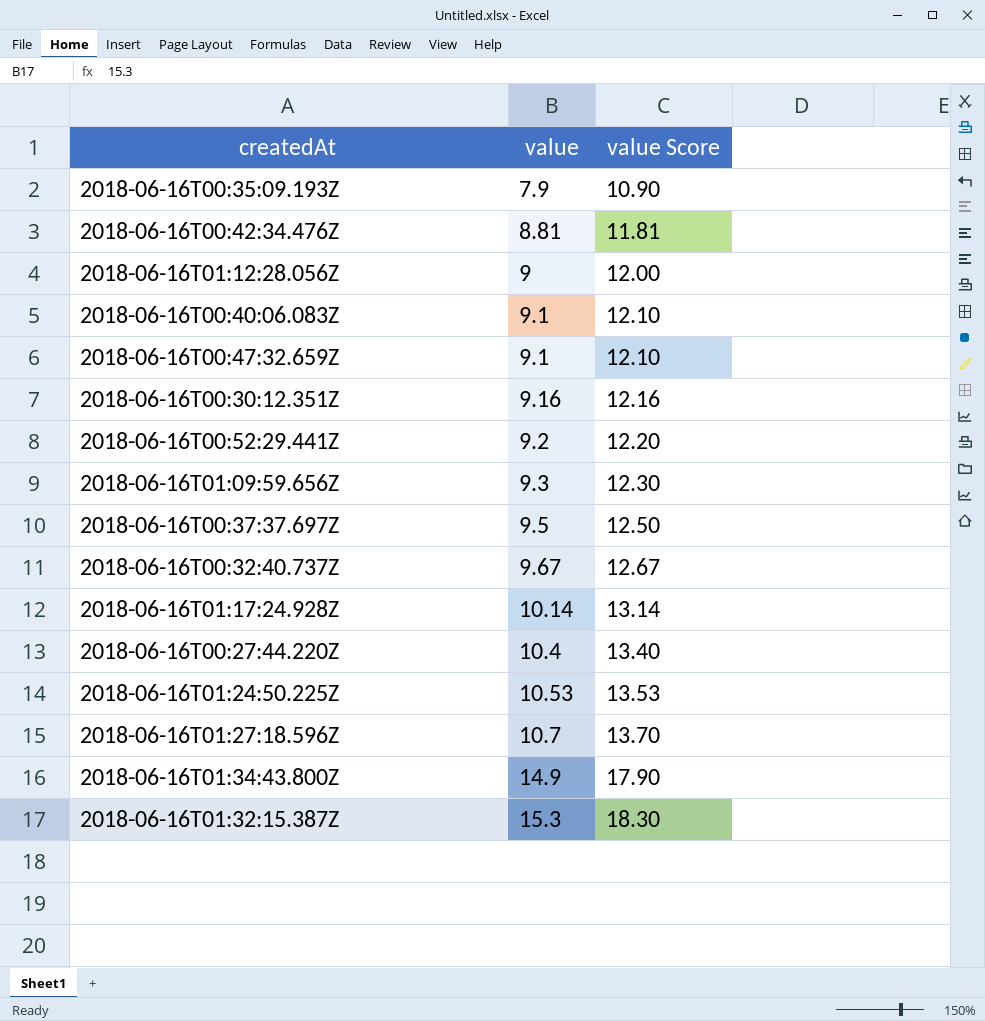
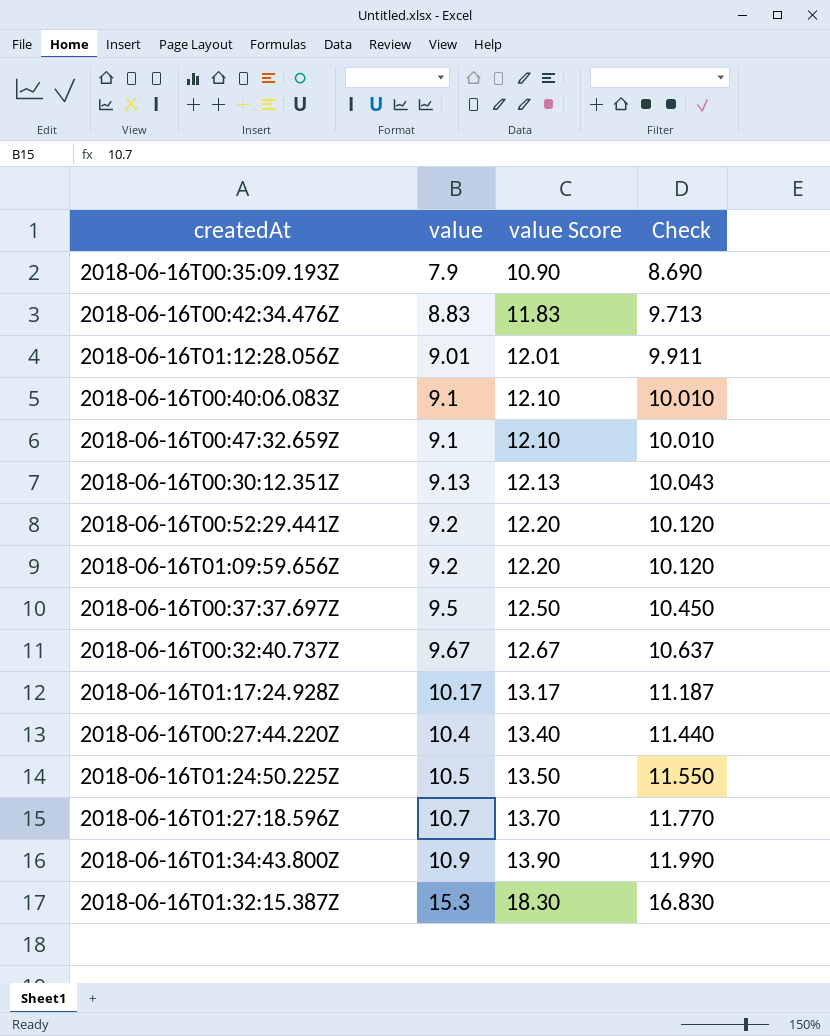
column Check | formula: none -> [value] * 1.1
2018-06-16T00:42:34.476Z | value: 8.81 -> 8.83
2018-06-16T00:42:34.476Z | value Score: 11.81 -> 11.83
2018-06-16T01:12:28.056Z | value: 9 -> 9.01
2018-06-16T01:12:28.056Z | value Score: 12.00 -> 12.01
2018-06-16T00:30:12.351Z | value: 9.16 -> 9.13
2018-06-16T00:30:12.351Z | value Score: 12.16 -> 12.13
2018-06-16T01:09:59.656Z | value: 9.3 -> 9.2
2018-06-16T01:09:59.656Z | value Score: 12.30 -> 12.20
2018-06-16T01:17:24.928Z | value: 10.14 -> 10.17
2018-06-16T01:17:24.928Z | value Score: 13.14 -> 13.17
2018-06-16T01:24:50.225Z | value: 10.53 -> 10.5
2018-06-16T01:24:50.225Z | value Score: 13.53 -> 13.50
2018-06-16T01:34:43.800Z | value: 14.9 -> 10.9
2018-06-16T01:34:43.800Z | value Score: 17.90 -> 13.90

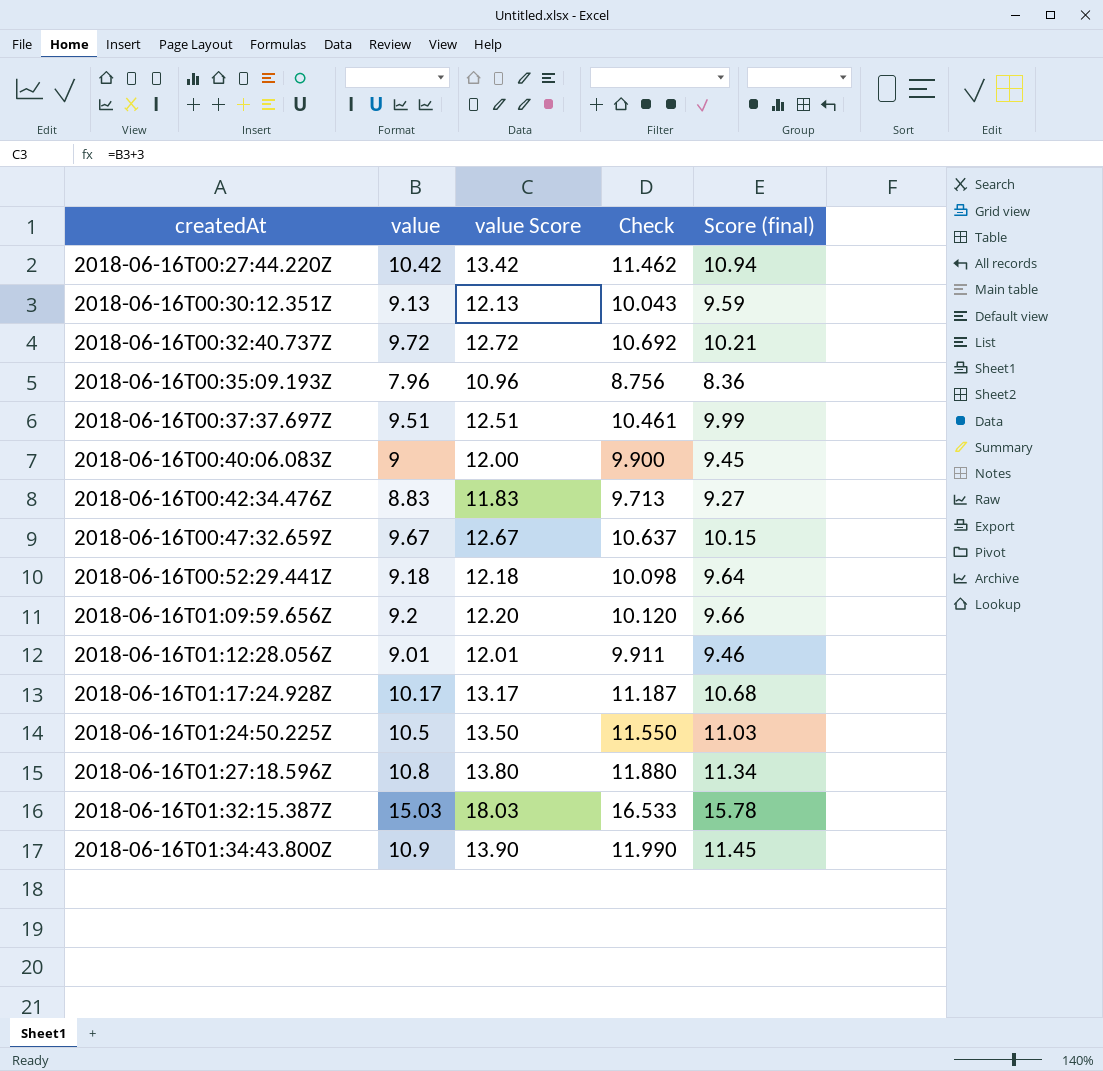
row order: value ascending -> createdAt ascending
column Score (final) | formula: none -> [value] * 1.05
2018-06-16T00:27:44.220Z | value: 10.4 -> 10.42
2018-06-16T00:27:44.220Z | value Score: 13.40 -> 13.42
2018-06-16T00:27:44.220Z | Check: 11.440 -> 11.462
2018-06-16T00:32:40.737Z | value: 9.67 -> 9.72
2018-06-16T00:32:40.737Z | value Score: 12.67 -> 12.72
2018-06-16T00:32:40.737Z | Check: 10.637 -> 10.692
2018-06-16T00:35:09.193Z | value: 7.9 -> 7.96
2018-06-16T00:35:09.193Z | value Score: 10.90 -> 10.96
2018-06-16T00:35:09.193Z | Check: 8.690 -> 8.756
2018-06-16T00:37:37.697Z | value: 9.5 -> 9.51
2018-06-16T00:37:37.697Z | value Score: 12.50 -> 12.51
2018-06-16T00:37:37.697Z | Check: 10.450 -> 10.461
2018-06-16T00:40:06.083Z | value: 9.1 -> 9
2018-06-16T00:40:06.083Z | value Score: 12.10 -> 12.00
2018-06-16T00:40:06.083Z | Check: 10.010 -> 9.900
2018-06-16T00:47:32.659Z | value: 9.1 -> 9.67
2018-06-16T00:47:32.659Z | value Score: 12.10 -> 12.67
2018-06-16T00:47:32.659Z | Check: 10.010 -> 10.637
2018-06-16T00:52:29.441Z | value: 9.2 -> 9.18
2018-06-16T00:52:29.441Z | value Score: 12.20 -> 12.18
2018-06-16T00:52:29.441Z | Check: 10.120 -> 10.098
2018-06-16T01:27:18.596Z | value: 10.7 -> 10.8
2018-06-16T01:27:18.596Z | value Score: 13.70 -> 13.80
2018-06-16T01:27:18.596Z | Check: 11.770 -> 11.880
2018-06-16T01:32:15.387Z | value: 15.3 -> 15.03
2018-06-16T01:32:15.387Z | value Score: 18.30 -> 18.03
2018-06-16T01:32:15.387Z | Check: 16.830 -> 16.533

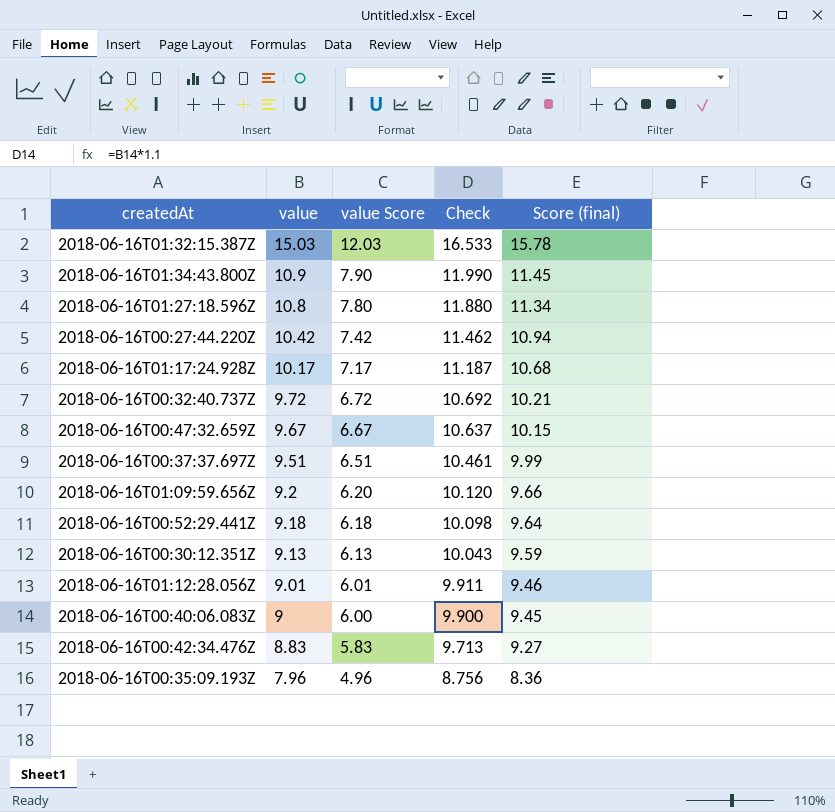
row order: createdAt ascending -> value descending
column value Score | formula: [value] + 3 -> [value] - 3
row 2018-06-16T01:24:50.225Z: 10.5 | 13.50 | 11.550 | 11.03 -> none

